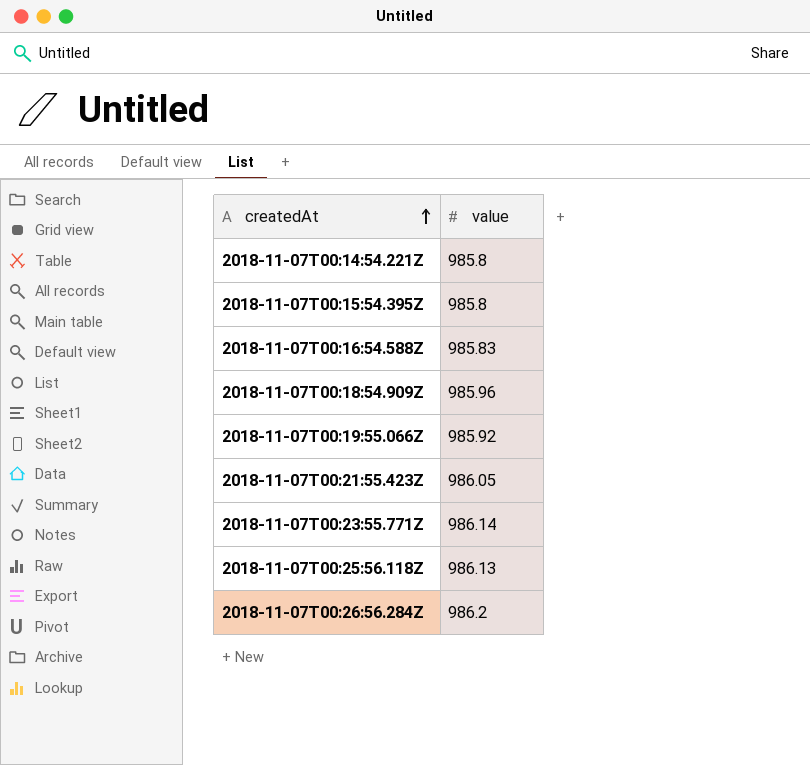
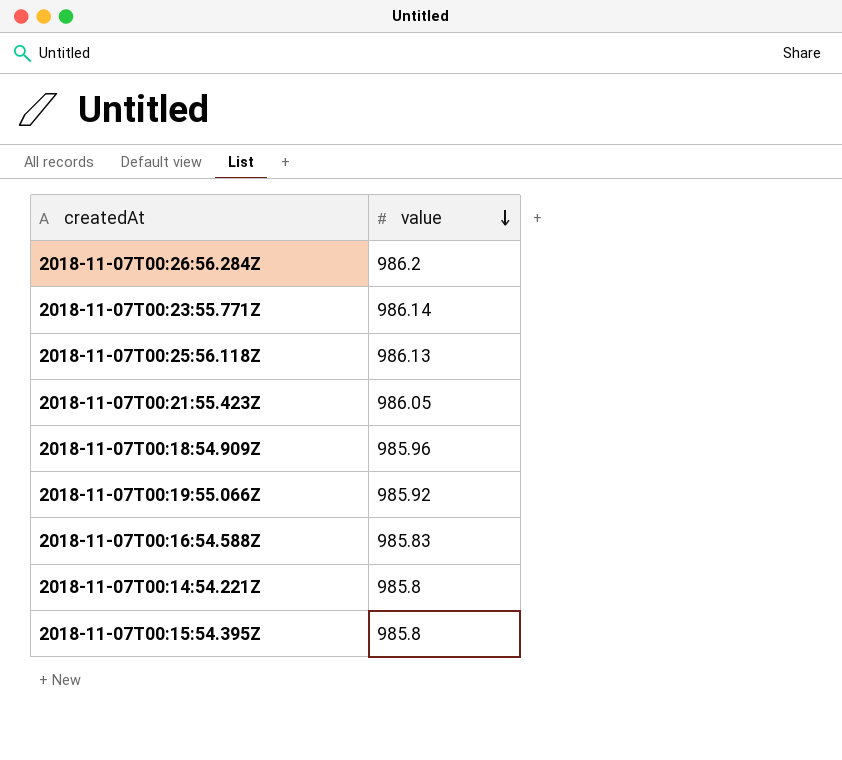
row order: createdAt ascending -> value descending

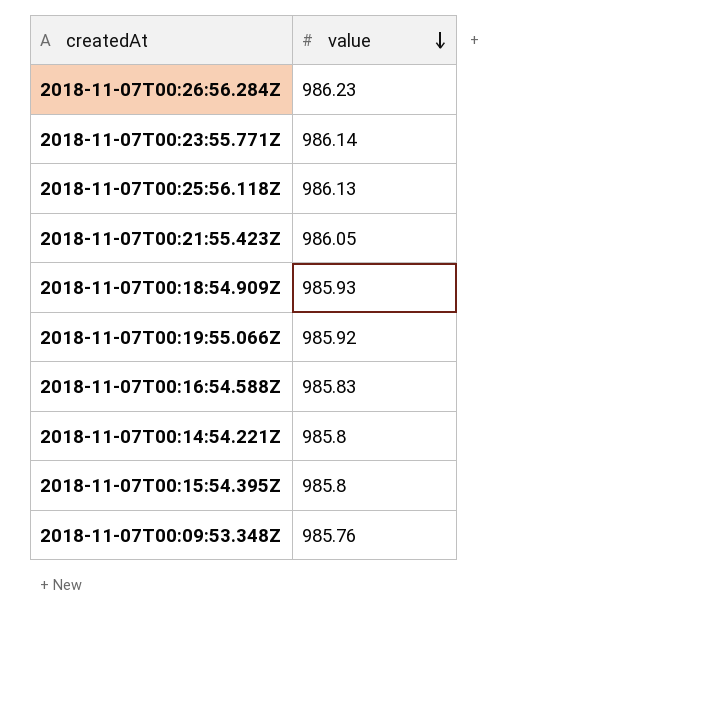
2018-11-07T00:26:56.284Z | value: 986.2 -> 986.23
2018-11-07T00:18:54.909Z | value: 985.96 -> 985.93
row 2018-11-07T00:09:53.348Z: none -> 985.76

